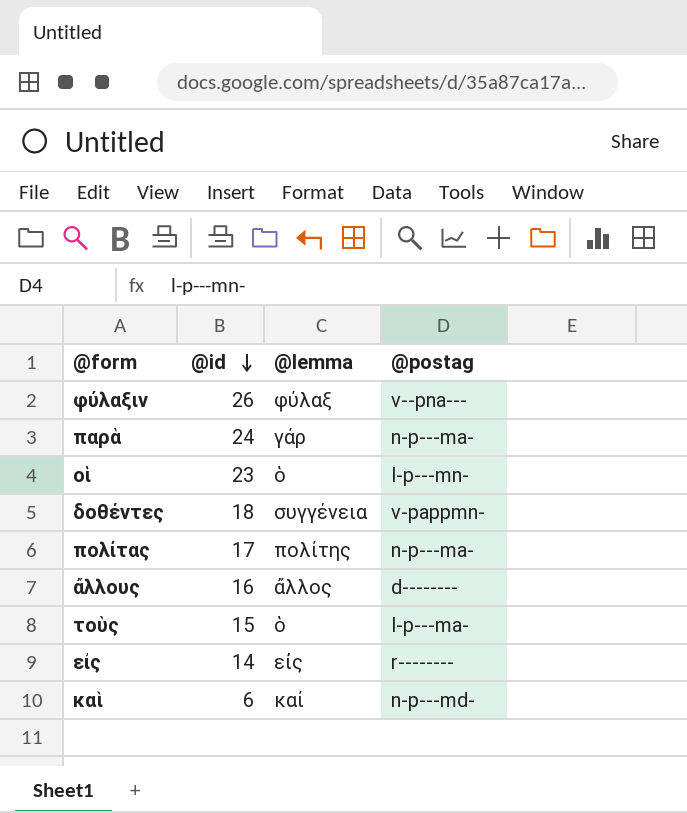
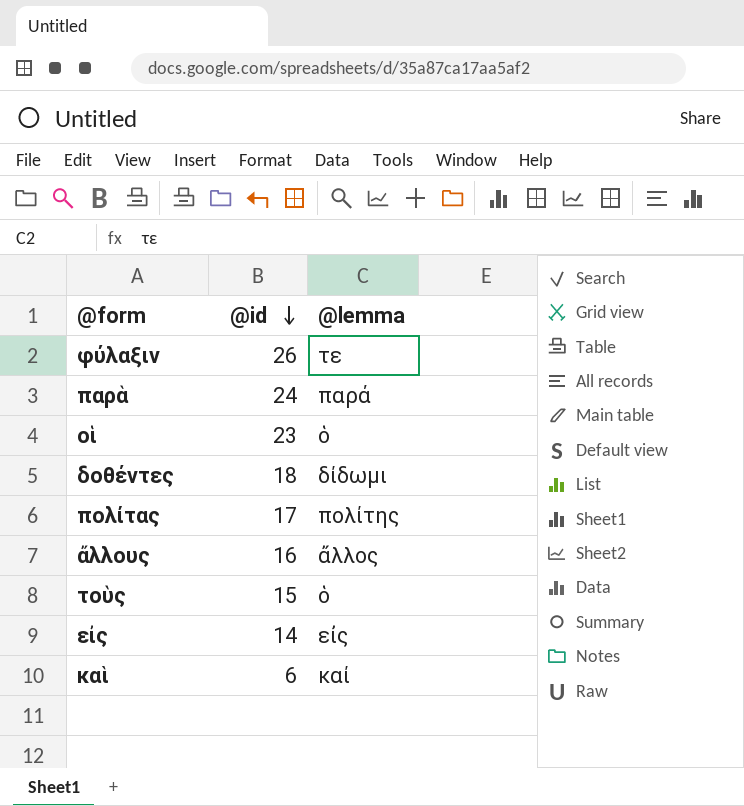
column @postag | position: 4 -> none
φύλαξιν | @lemma: φύλαξ -> τε
παρὰ | @lemma: γάρ -> παρά
δοθέντες | @lemma: συγγένεια -> δίδωμι

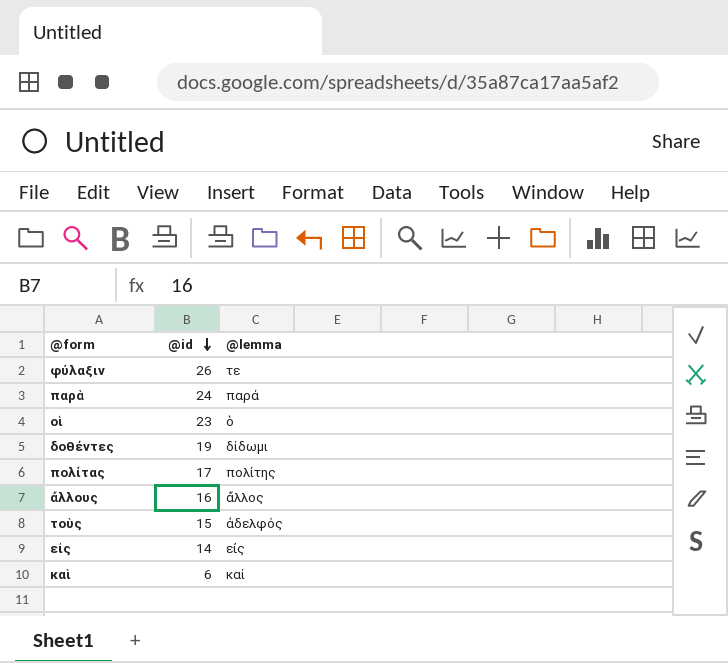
δοθέντες | @id: 18 -> 19
τοὺς | @lemma: ὁ -> ἀδελφός

